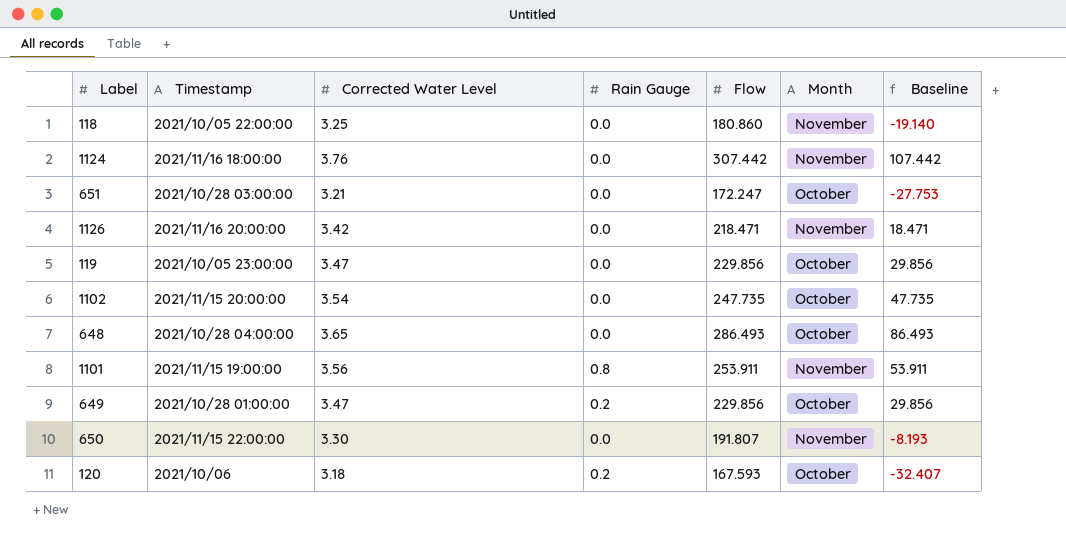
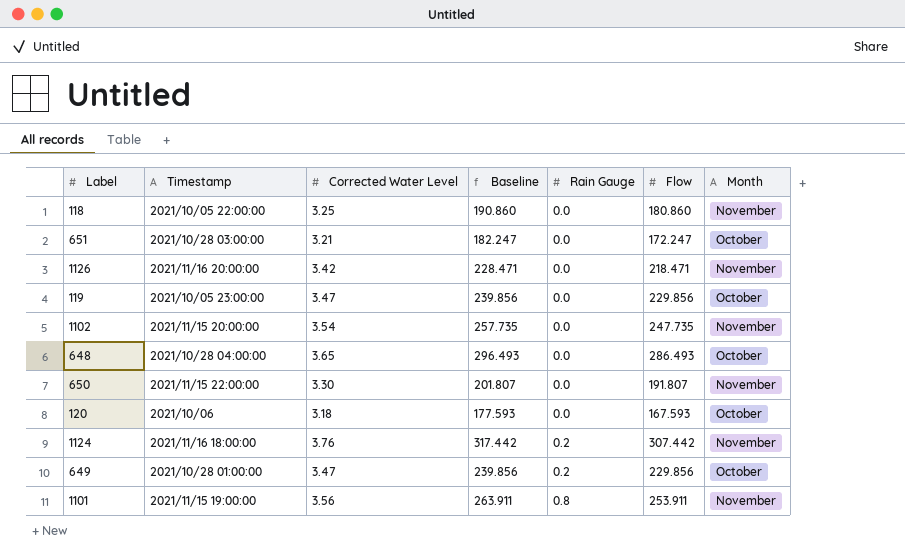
row order: none -> Rain Gauge ascending
column Baseline | formula: [Flow] - 200 -> [Flow] + 10
column Baseline | position: 7 -> 4
1102 | Month: October -> November
120 | Rain Gauge: 0.2 -> 0.0
1124 | Rain Gauge: 0.0 -> 0.2

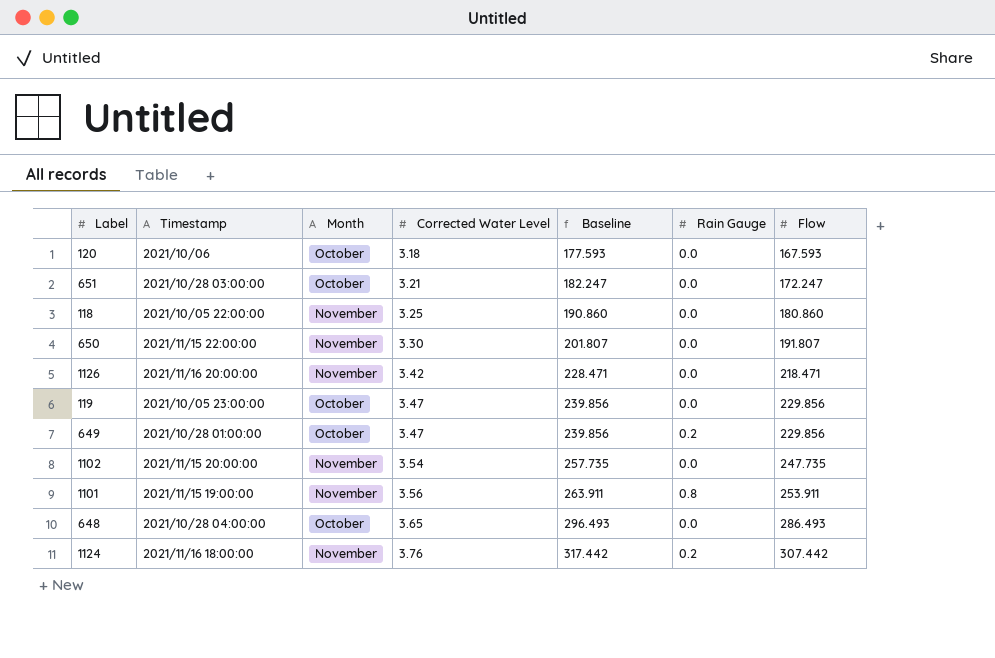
row order: Rain Gauge ascending -> Corrected Water Level ascending
column Month | position: 7 -> 3

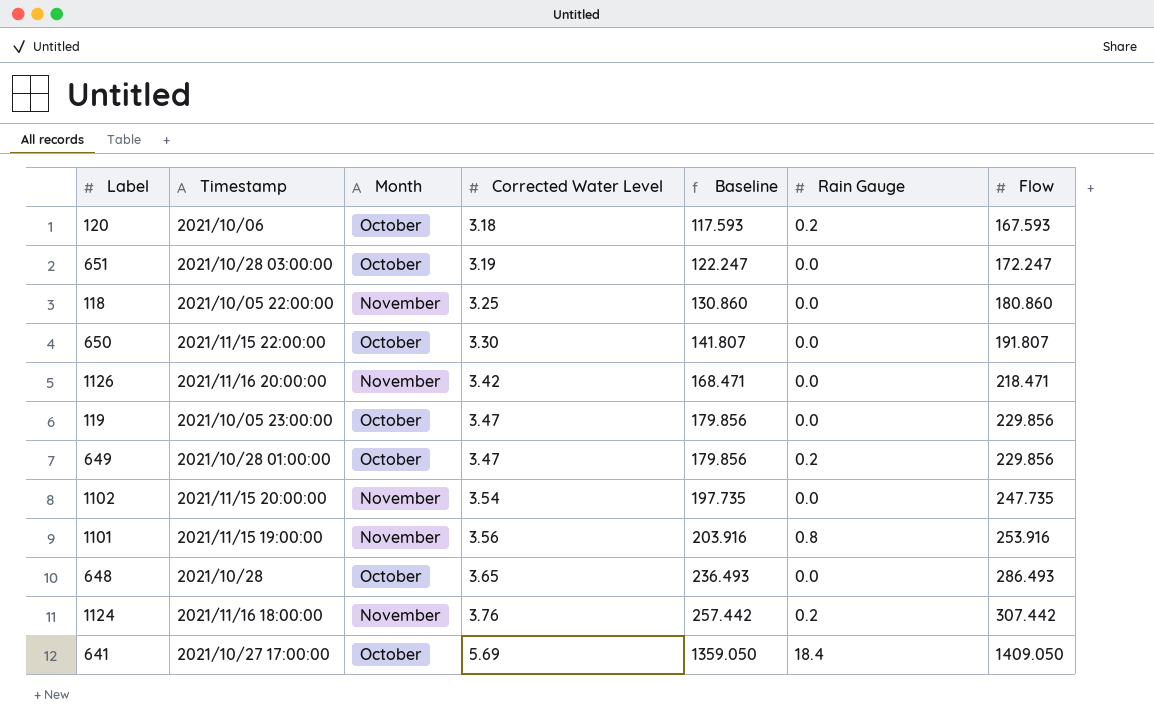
column Baseline | formula: [Flow] + 10 -> [Flow] - 50
120 | Rain Gauge: 0.0 -> 0.2
651 | Corrected Water Level: 3.21 -> 3.19
650 | Month: November -> October
1101 | Flow: 253.911 -> 253.916
648 | Timestamp: 2021/10/28 04:00:00 -> 2021/10/28
row 641: none -> 2021/10/27 17:00:00 | October | 5.69 | 1359.050 | 18.4 | 1409.050

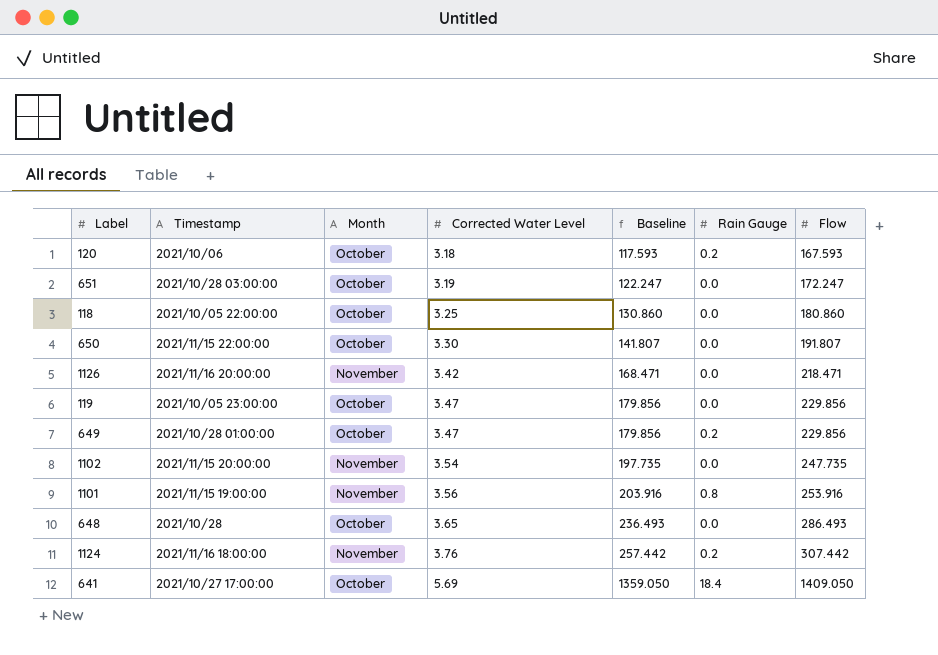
118 | Month: November -> October

